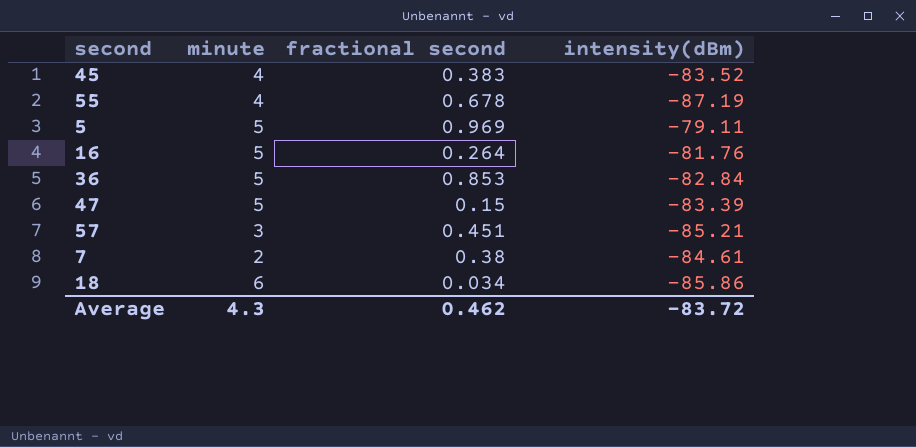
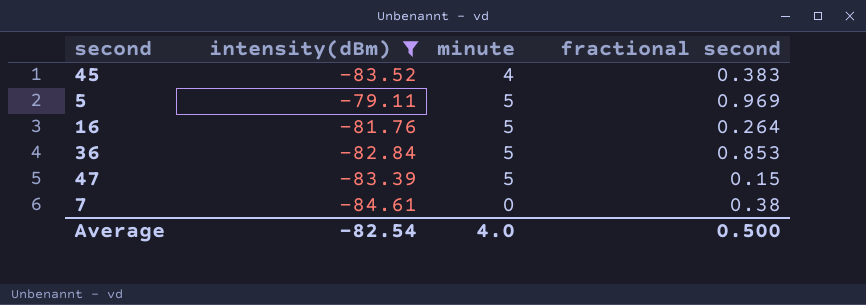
filter: none -> intensity(dBm) >= -84.61
column intensity(dBm) | position: 4 -> 2
7 | minute: 2 -> 0
Average | intensity(dBm): -83.72 -> -82.54
Average | minute: 4.3 -> 4.0
Average | fractional second: 0.462 -> 0.500

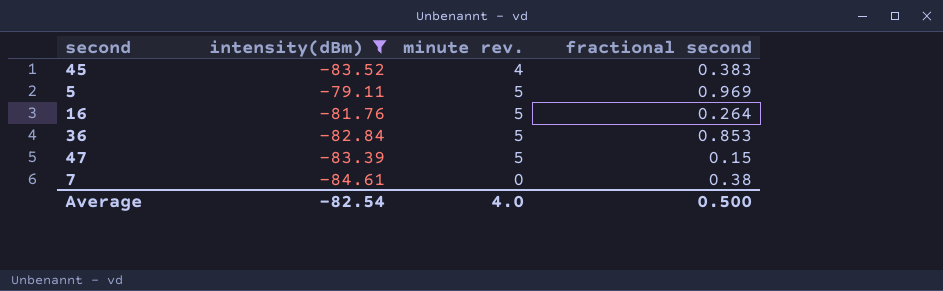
column name: minute -> minute rev.

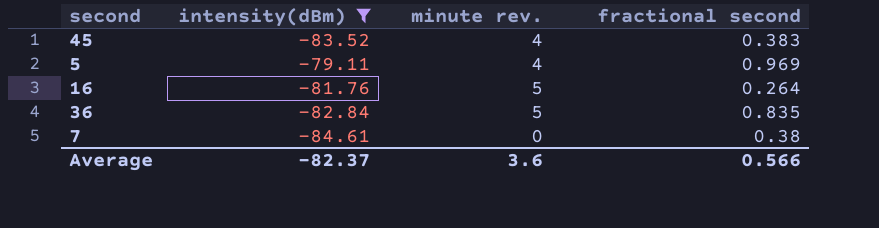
row 47: -83.39 | 5 | 0.15 -> none
5 | minute rev.: 5 -> 4
36 | fractional second: 0.853 -> 0.835
Average | intensity(dBm): -82.54 -> -82.37
Average | minute rev.: 4.0 -> 3.6
Average | fractional second: 0.500 -> 0.566

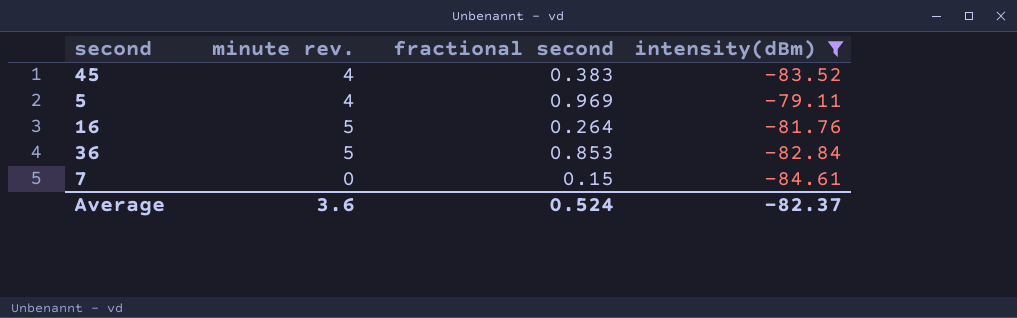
column intensity(dBm) | position: 2 -> 4
36 | fractional second: 0.835 -> 0.853
7 | fractional second: 0.38 -> 0.15
Average | fractional second: 0.566 -> 0.524

